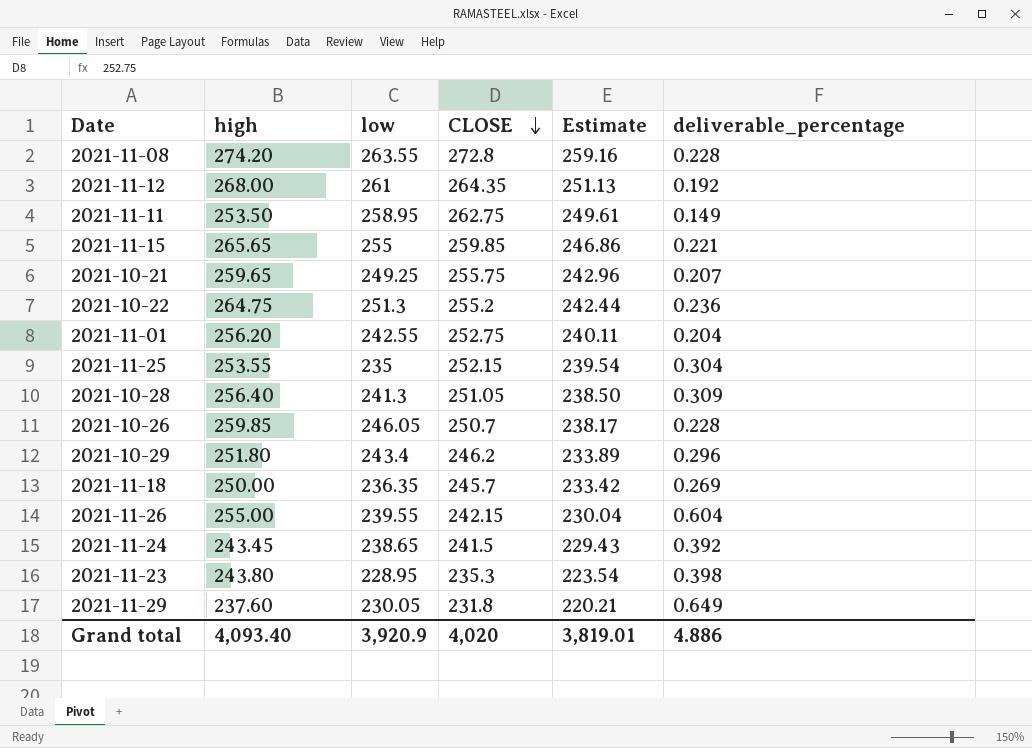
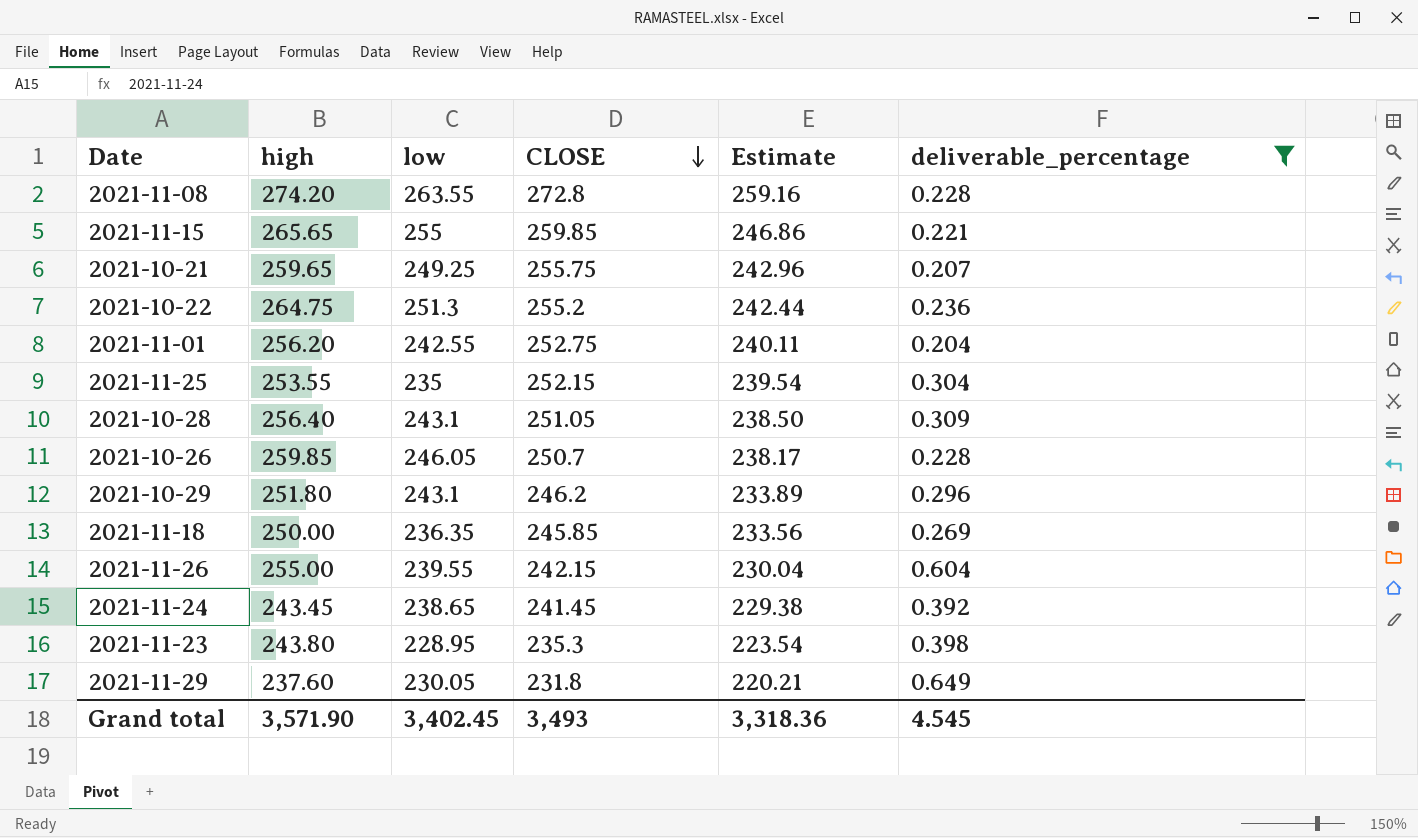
filter: none -> deliverable_percentage >= 0.204
2021-10-28 | low: 241.3 -> 243.1
2021-10-29 | low: 243.4 -> 243.1
2021-11-18 | CLOSE: 245.7 -> 245.85
2021-11-18 | Estimate: 233.42 -> 233.56
2021-11-24 | CLOSE: 241.5 -> 241.45
2021-11-24 | Estimate: 229.43 -> 229.38
Grand total | high: 4,093.40 -> 3,571.90
Grand total | low: 3,920.9 -> 3,402.45
Grand total | CLOSE: 4,020 -> 3,493
Grand total | Estimate: 3,819.01 -> 3,318.36
Grand total | deliverable_percentage: 4.886 -> 4.545

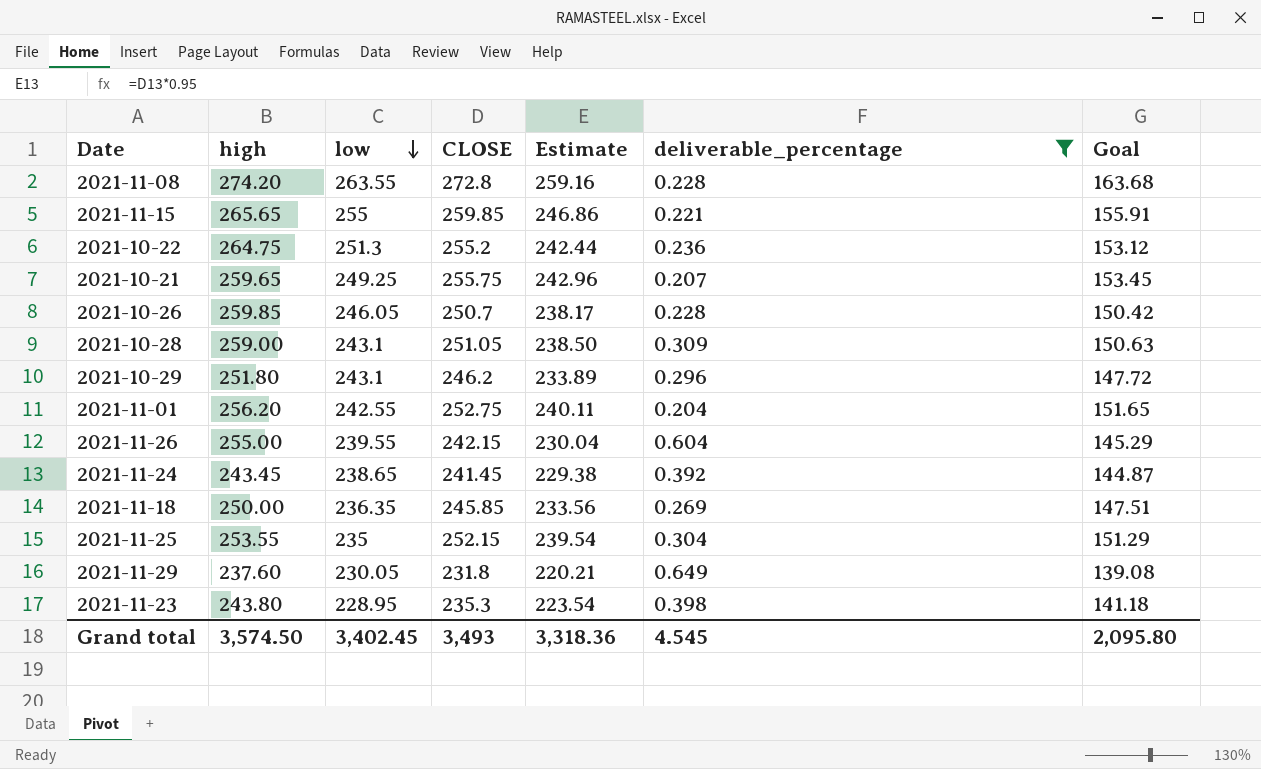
row order: CLOSE descending -> low descending
column Goal | formula: none -> [CLOSE] * 0.6
2021-10-28 | high: 256.40 -> 259.00
Grand total | high: 3,571.90 -> 3,574.50

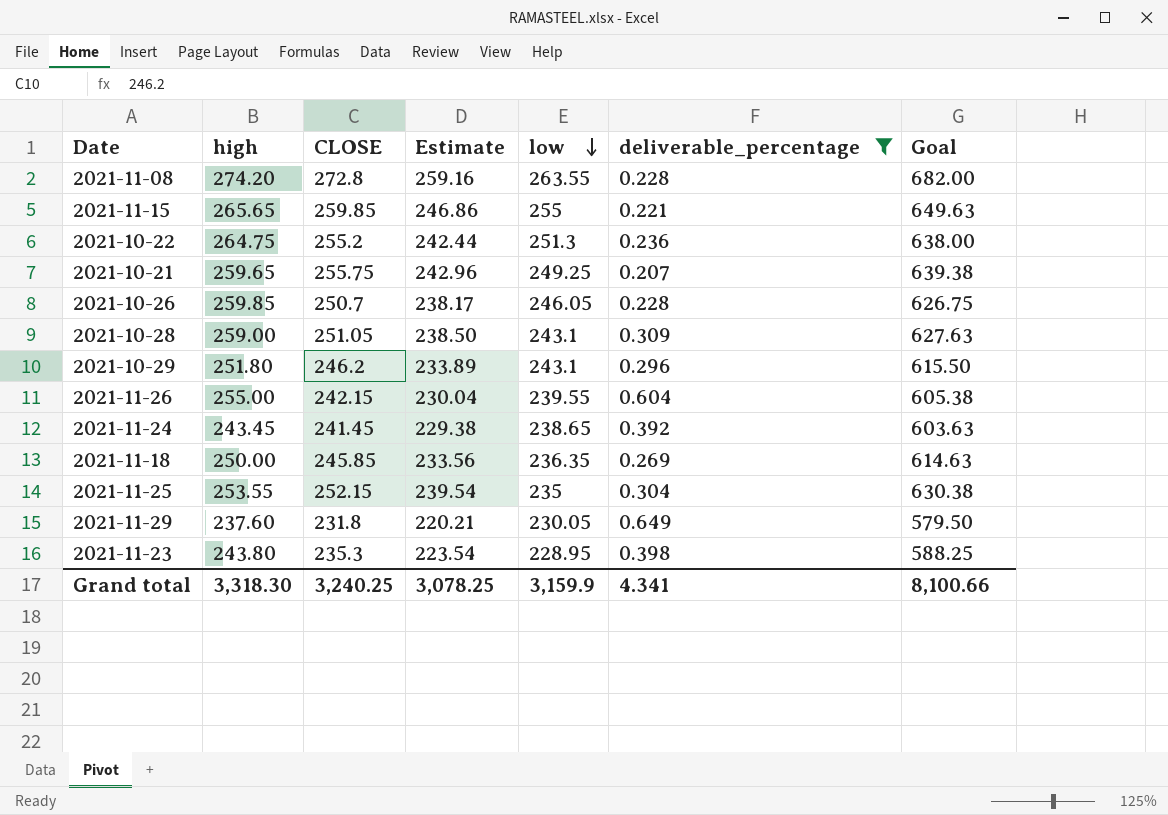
column low | position: 3 -> 5
column Goal | formula: [CLOSE] * 0.6 -> [CLOSE] * 2.5
row 2021-11-01: 256.20 | 242.55 | 252.75 | 240.11 | 0.204 | 151.65 -> none
Grand total | high: 3,574.50 -> 3,318.30
Grand total | CLOSE: 3,493 -> 3,240.25
Grand total | Estimate: 3,318.36 -> 3,078.25
Grand total | low: 3,402.45 -> 3,159.9
Grand total | deliverable_percentage: 4.545 -> 4.341
Grand total | Goal: 2,095.80 -> 8,100.66

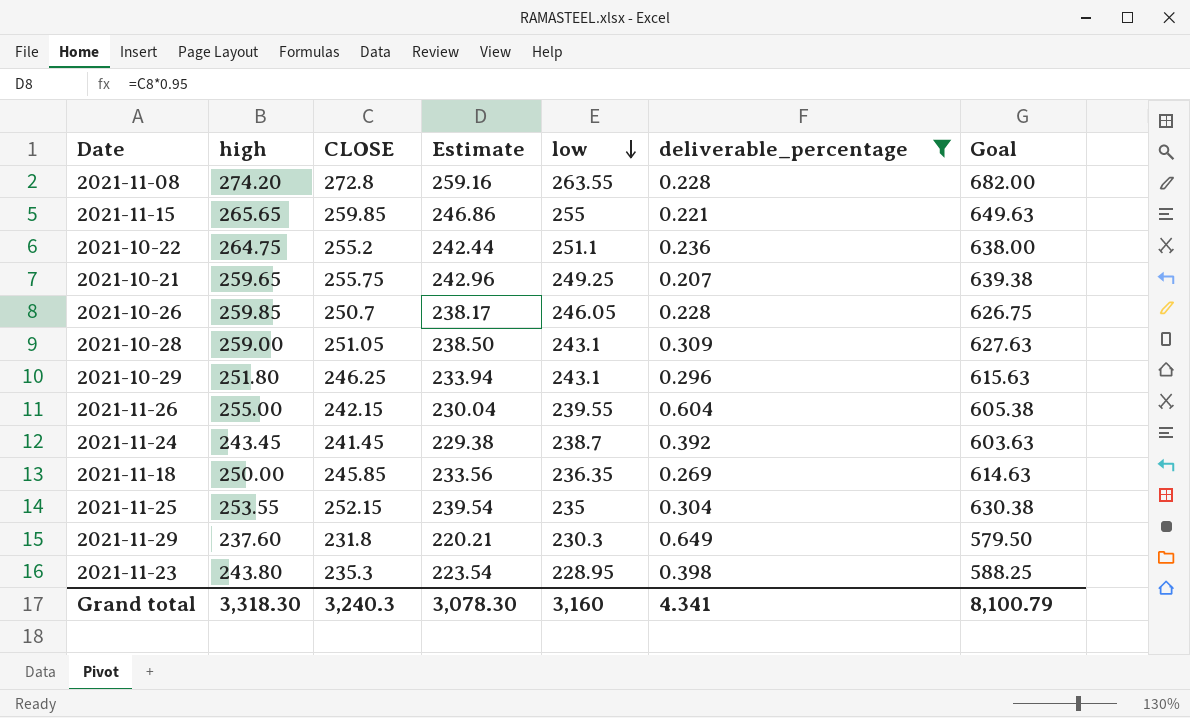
2021-10-22 | low: 251.3 -> 251.1
2021-10-29 | CLOSE: 246.2 -> 246.25
2021-10-29 | Estimate: 233.89 -> 233.94
2021-10-29 | Goal: 615.50 -> 615.63
2021-11-24 | low: 238.65 -> 238.7
2021-11-29 | low: 230.05 -> 230.3
Grand total | CLOSE: 3,240.25 -> 3,240.3
Grand total | Estimate: 3,078.25 -> 3,078.30
Grand total | low: 3,159.9 -> 3,160
Grand total | Goal: 8,100.66 -> 8,100.79

